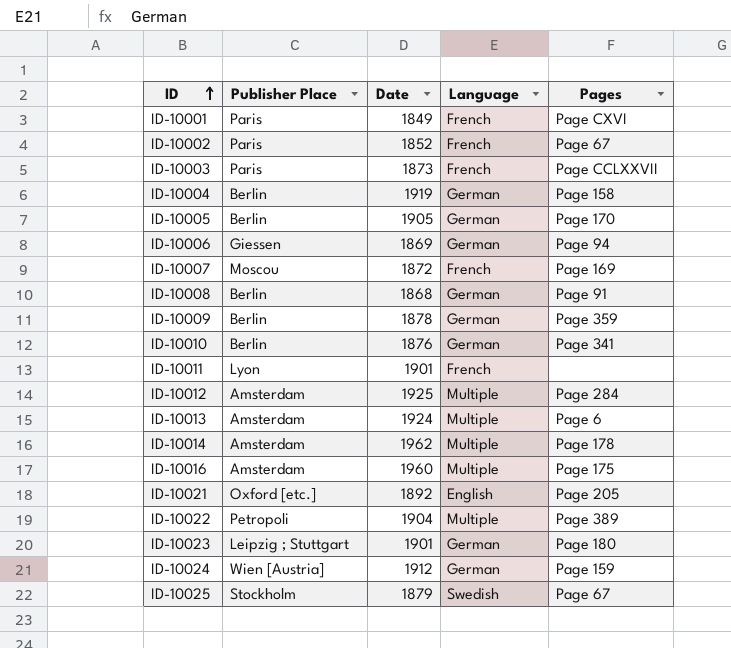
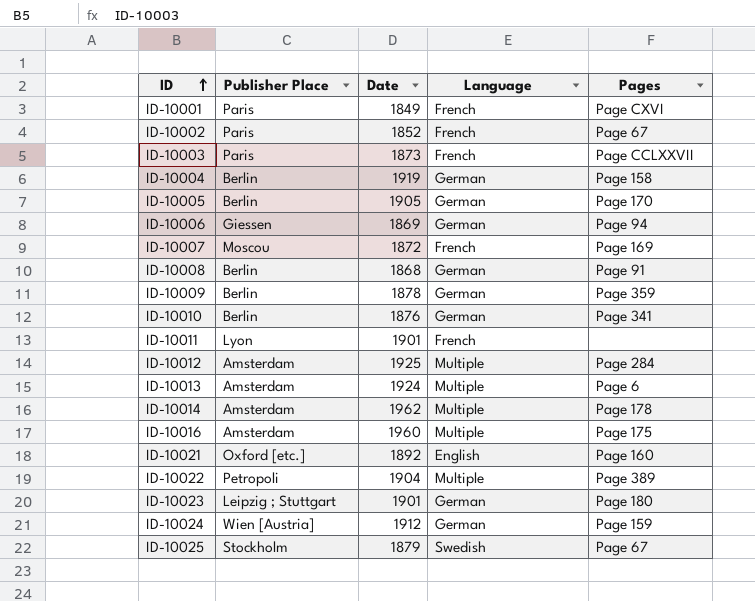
ID-10021 | Pages: Page 205 -> Page 160

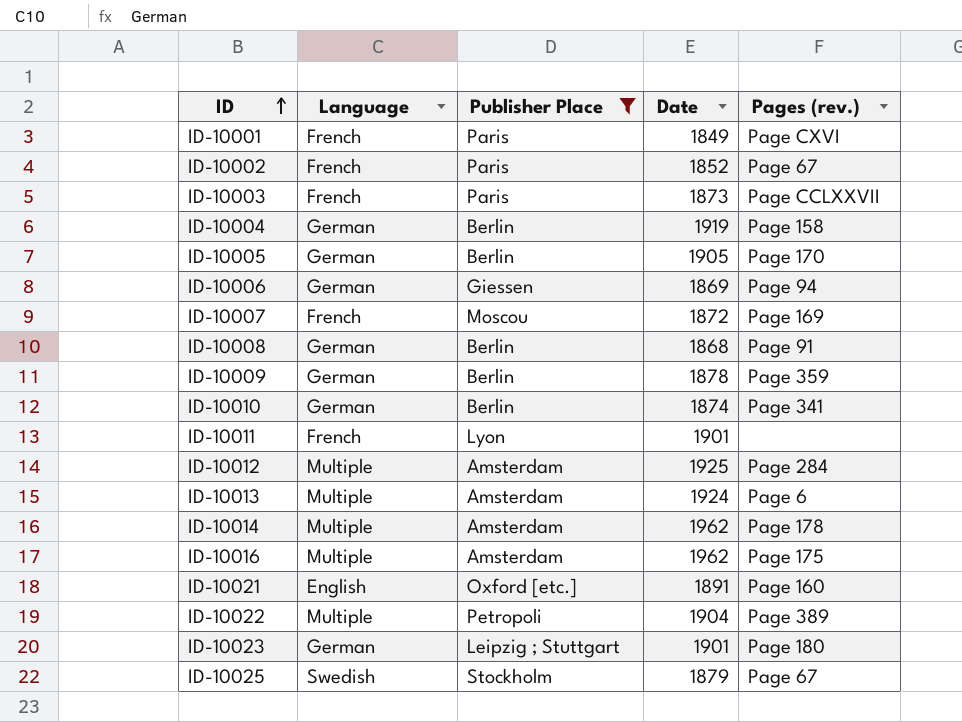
filter: none -> Publisher Place != Wien [Austria]
column Language | position: 4 -> 2
column name: Pages -> Pages (rev.)
ID-10010 | Date: 1876 -> 1874
ID-10016 | Date: 1960 -> 1962
ID-10021 | Date: 1892 -> 1891

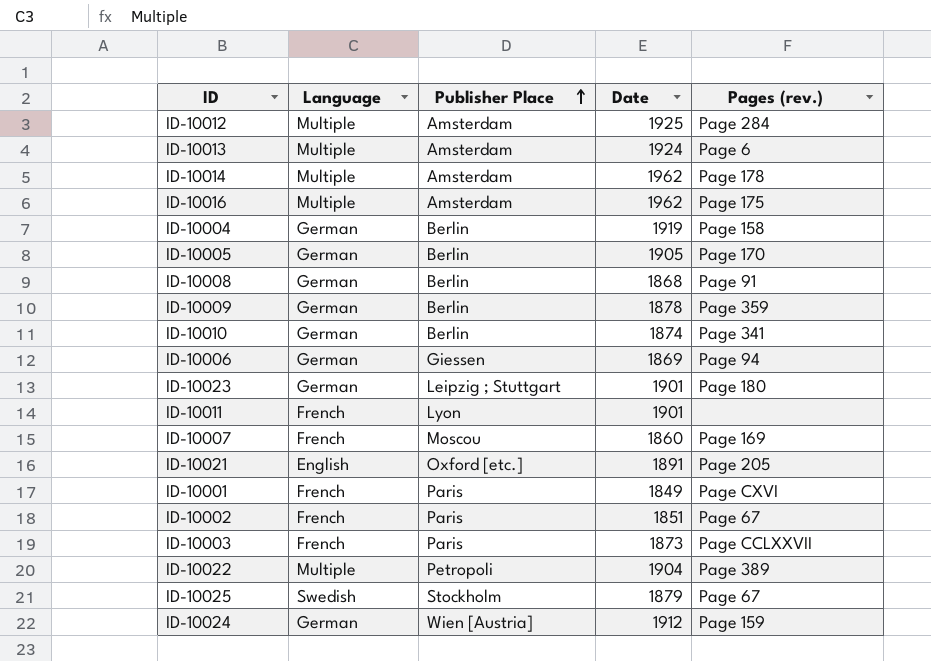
filter: Publisher Place != Wien [Austria] -> none
row order: ID ascending -> Publisher Place ascending
ID-10007 | Date: 1872 -> 1860
ID-10021 | Pages (rev.): Page 160 -> Page 205
ID-10002 | Date: 1852 -> 1851

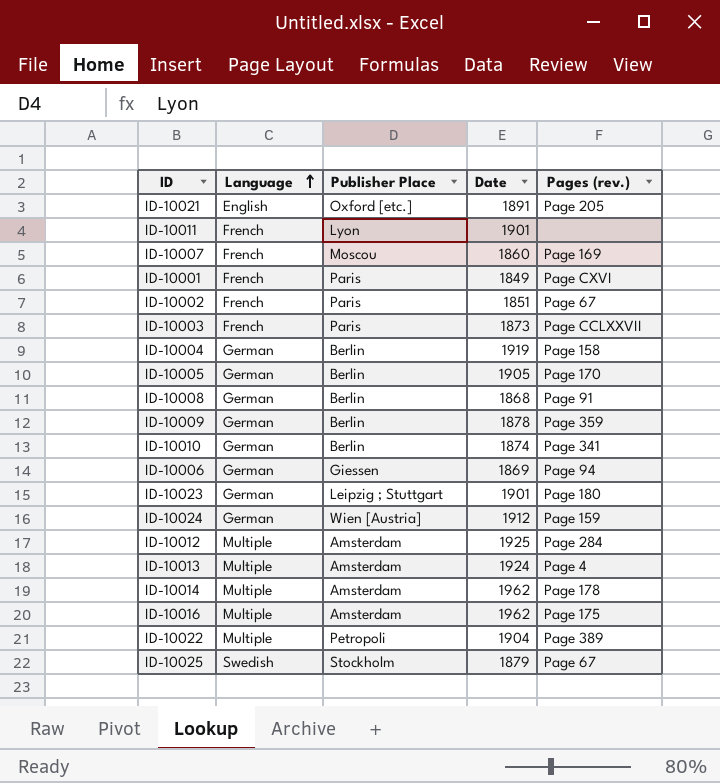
row order: Publisher Place ascending -> Language ascending
ID-10013 | Pages (rev.): Page 6 -> Page 4

